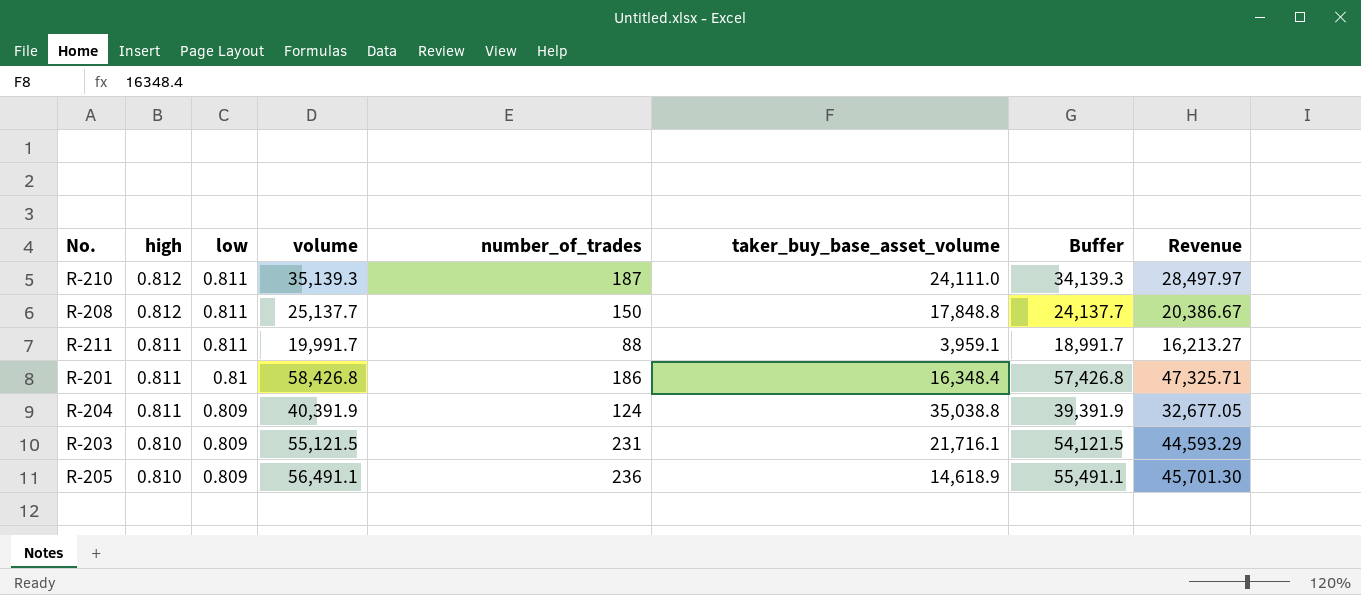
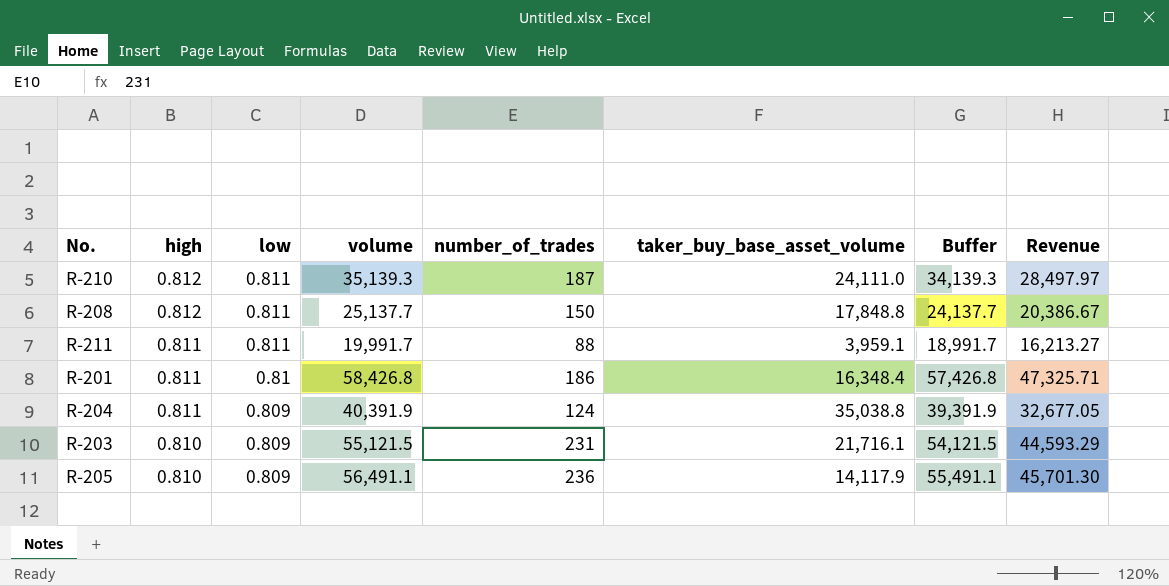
R-205 | taker_buy_base_asset_volume: 14,618.9 -> 14,117.9

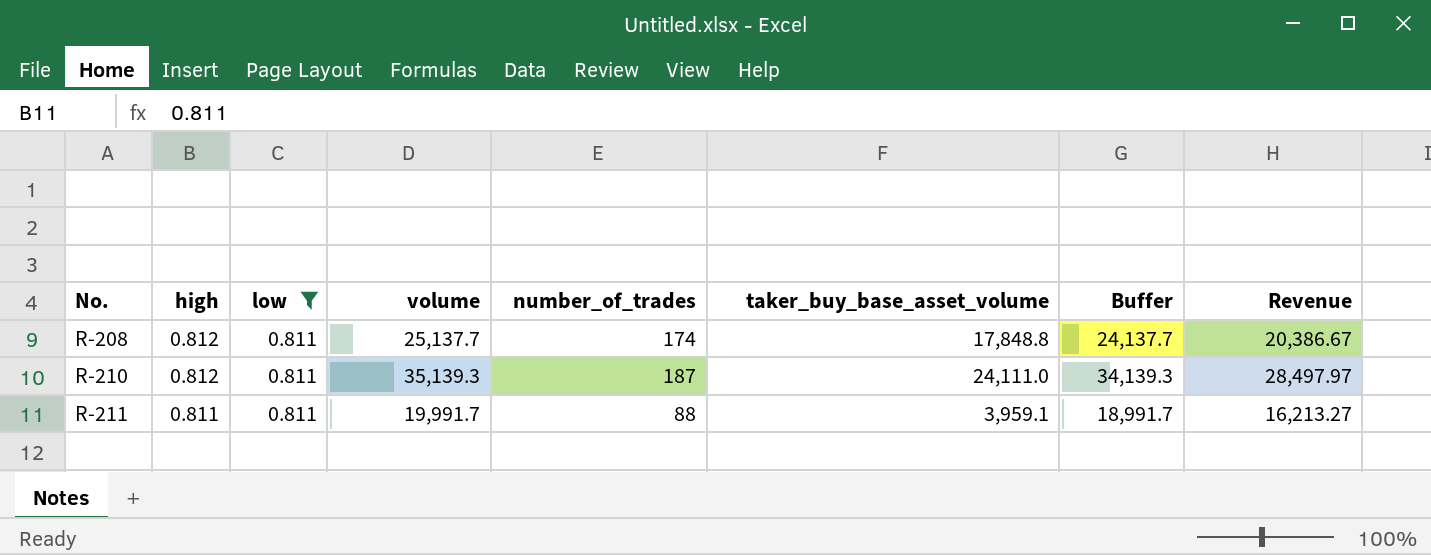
filter: none -> low = 0.811
row order: high descending -> No. ascending
R-208 | number_of_trades: 150 -> 174

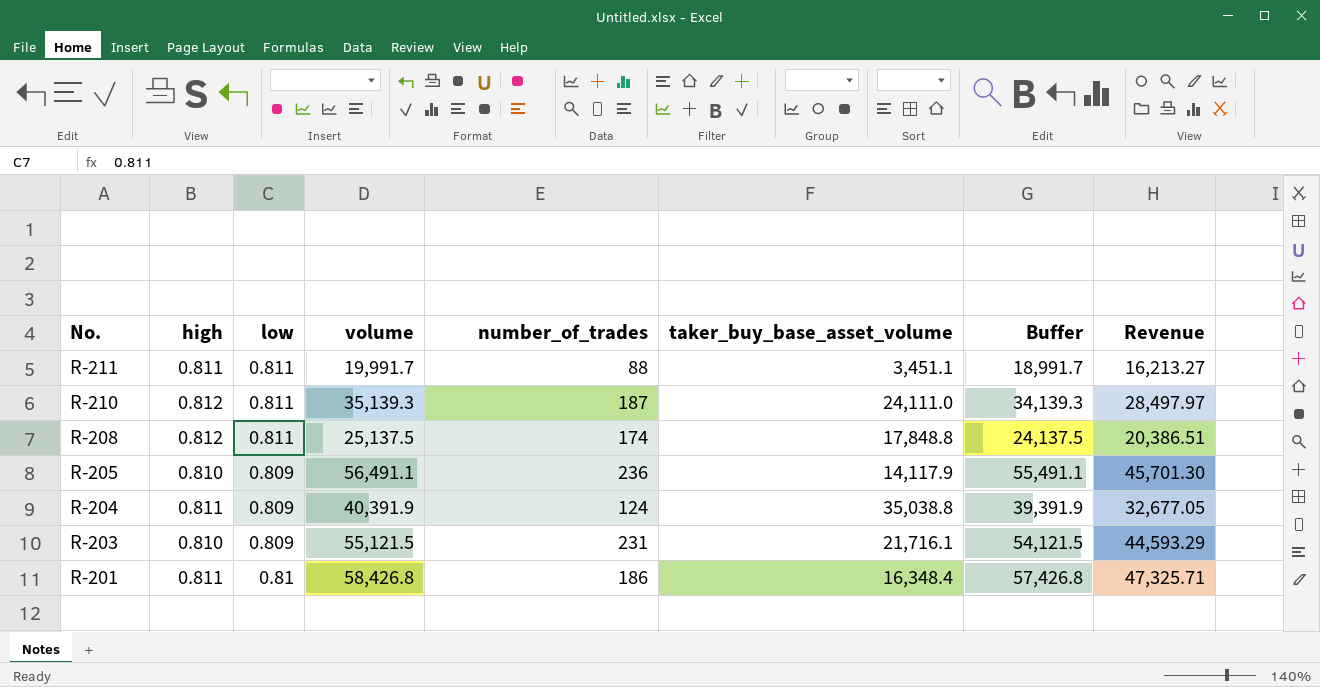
filter: low = 0.811 -> none
row order: No. ascending -> No. descending
R-211 | taker_buy_base_asset_volume: 3,959.1 -> 3,451.1
R-208 | volume: 25,137.7 -> 25,137.5
R-208 | Buffer: 24,137.7 -> 24,137.5
R-208 | Revenue: 20,386.67 -> 20,386.51

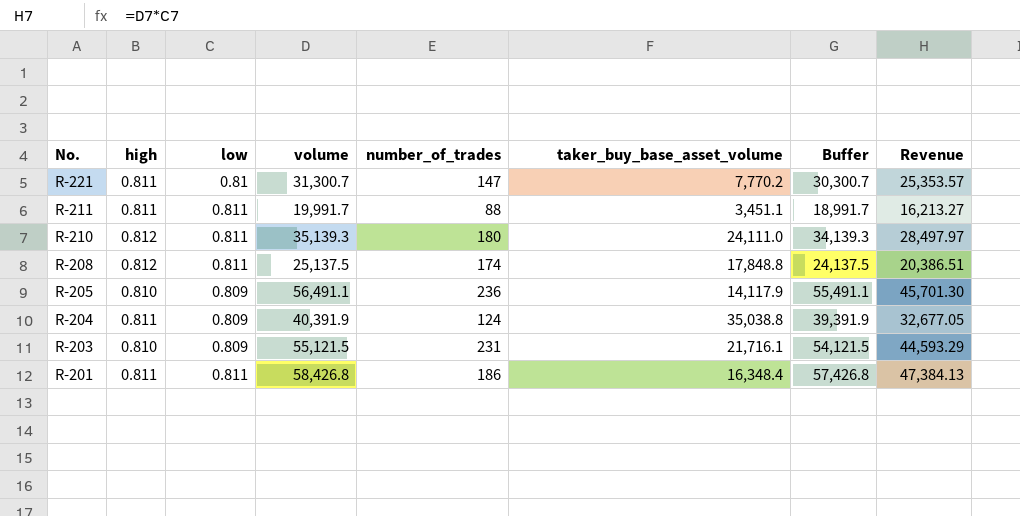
row R-221: none -> 0.811 | 0.81 | 31,300.7 | 147 | 7,770.2 | 30,300.7 | 25,353.57
R-210 | number_of_trades: 187 -> 180
R-201 | low: 0.81 -> 0.811
R-201 | Revenue: 47,325.71 -> 47,384.13

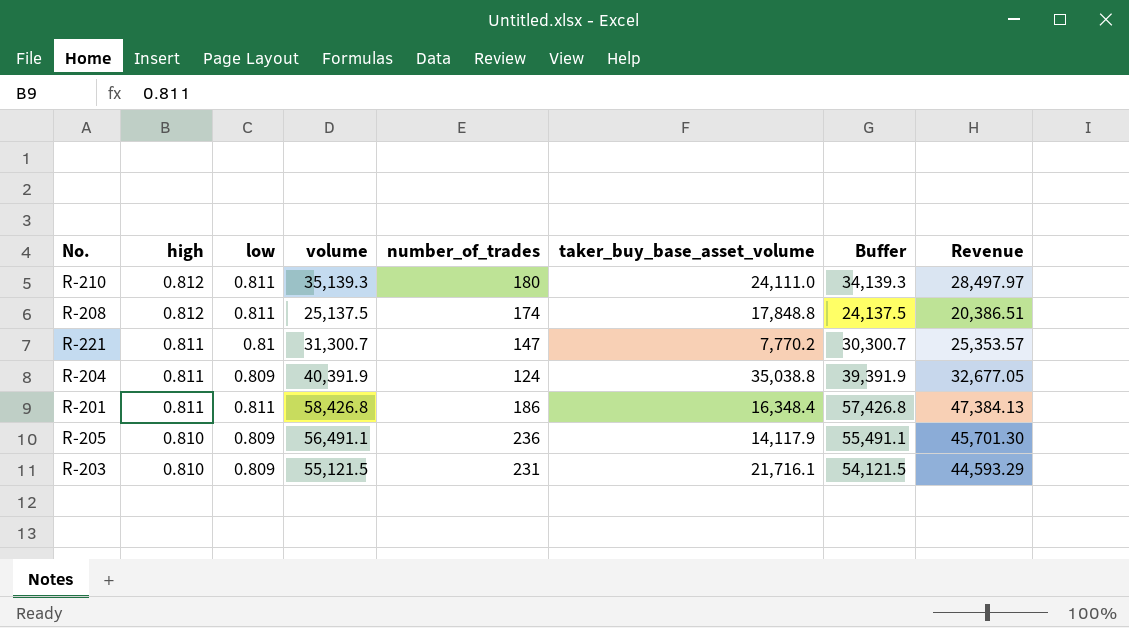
row order: No. descending -> high descending
row R-211: 0.811 | 0.811 | 19,991.7 | 88 | 3,451.1 | 18,991.7 | 16,213.27 -> none

